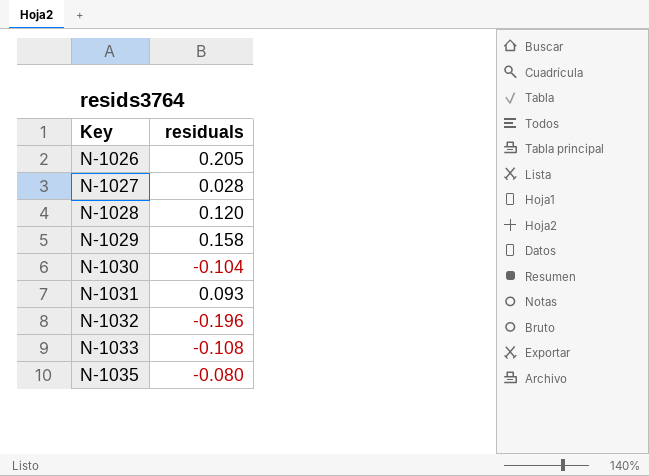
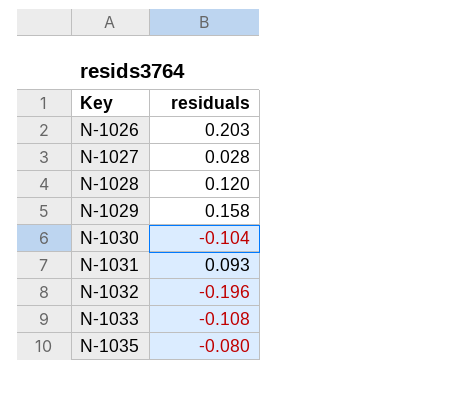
N-1026 | residuals: 0.205 -> 0.203

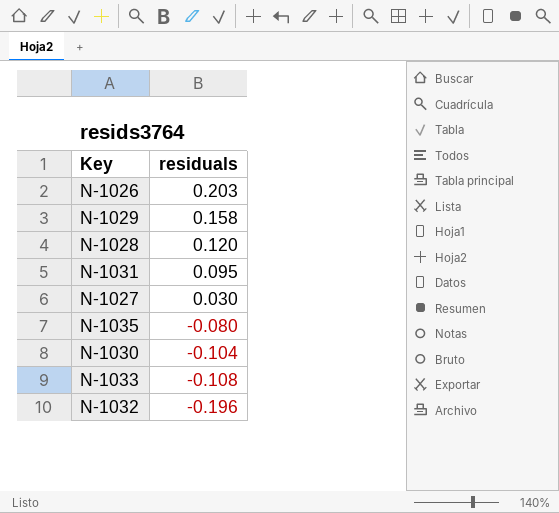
row order: Key ascending -> residuals descending
N-1031 | residuals: 0.093 -> 0.095
N-1027 | residuals: 0.028 -> 0.030

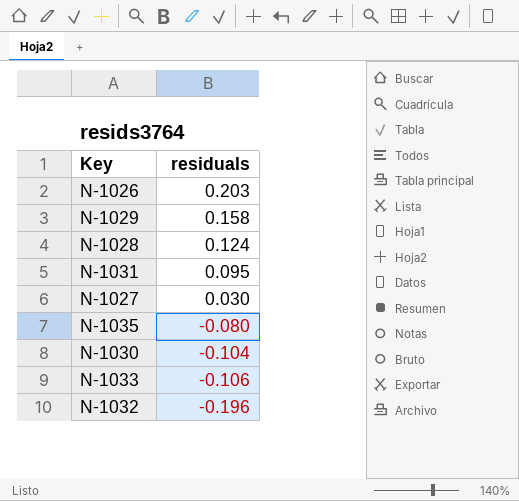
N-1028 | residuals: 0.120 -> 0.124
N-1033 | residuals: -0.108 -> -0.106

